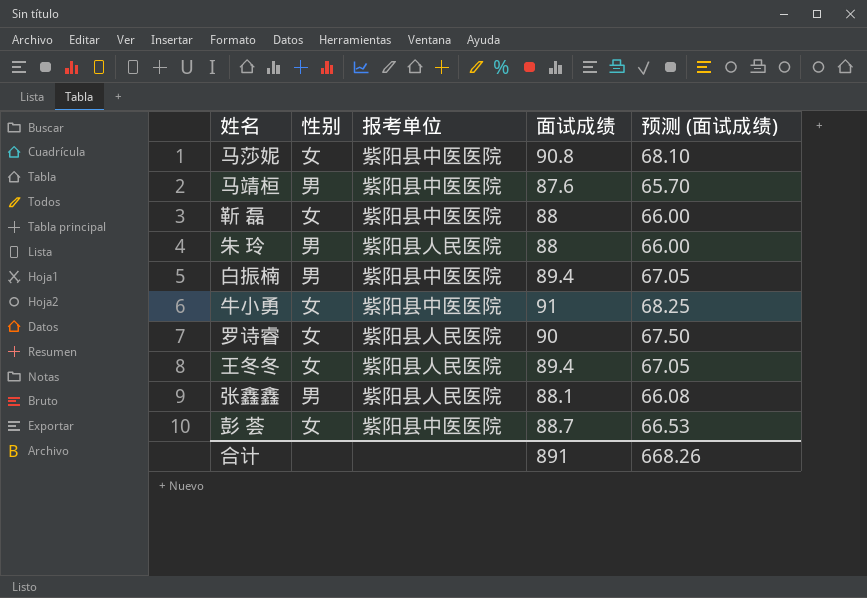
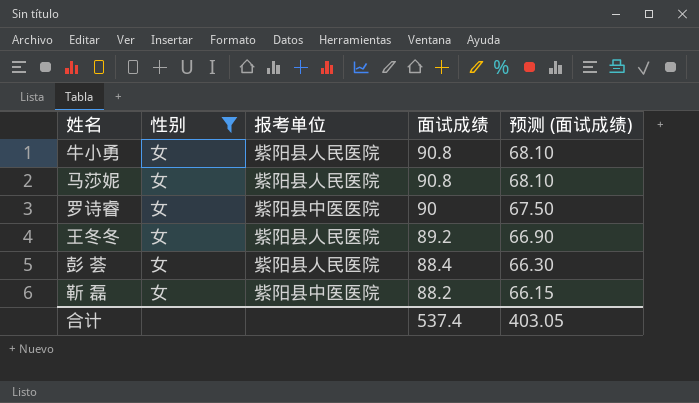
filter: none -> 性别 = 女
row order: none -> 面试成绩 descending
牛小勇 | 报考单位: 紫阳县中医医院 -> 紫阳县人民医院
牛小勇 | 面试成绩: 91 -> 90.8
牛小勇 | 预测 (面试成绩): 68.25 -> 68.10
马莎妮 | 报考单位: 紫阳县中医医院 -> 紫阳县人民医院
罗诗睿 | 报考单位: 紫阳县人民医院 -> 紫阳县中医医院
王冬冬 | 面试成绩: 89.4 -> 89.2
王冬冬 | 预测 (面试成绩): 67.05 -> 66.90
彭 荟 | 报考单位: 紫阳县中医医院 -> 紫阳县人民医院
彭 荟 | 面试成绩: 88.7 -> 88.4
彭 荟 | 预测 (面试成绩): 66.53 -> 66.30
靳 磊 | 面试成绩: 88 -> 88.2
靳 磊 | 预测 (面试成绩): 66.00 -> 66.15
合计 | 面试成绩: 891 -> 537.4
合计 | 预测 (面试成绩): 668.26 -> 403.05

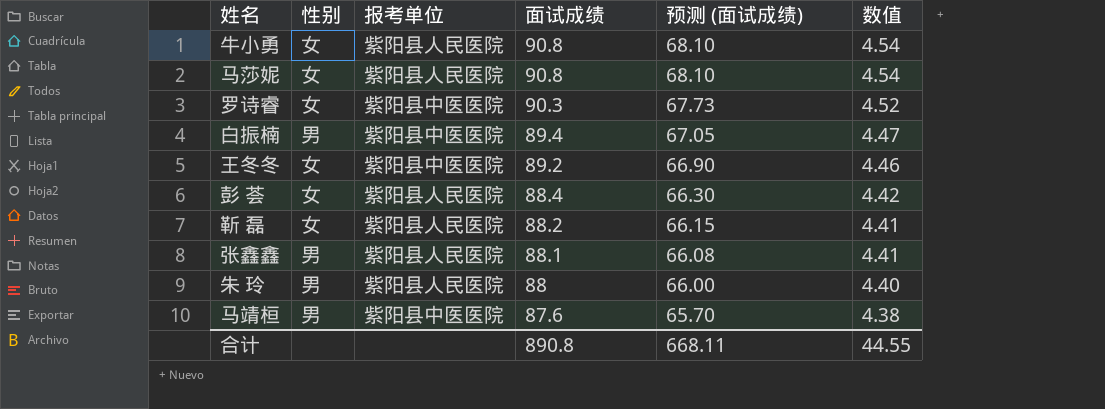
filter: 性别 = 女 -> none
column 数值 | formula: none -> [面试成绩] * 0.05
罗诗睿 | 面试成绩: 90 -> 90.3
罗诗睿 | 预测 (面试成绩): 67.50 -> 67.73
王冬冬 | 报考单位: 紫阳县人民医院 -> 紫阳县中医医院
靳 磊 | 报考单位: 紫阳县中医医院 -> 紫阳县人民医院
合计 | 面试成绩: 537.4 -> 890.8
合计 | 预测 (面试成绩): 403.05 -> 668.11

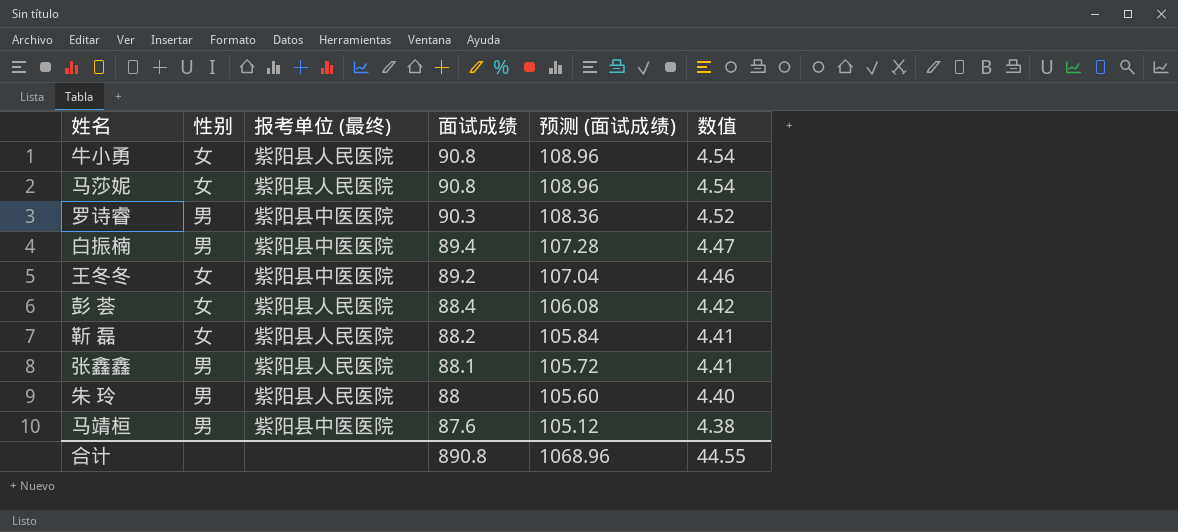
column name: 报考单位 -> 报考单位 (最终)
column 预测 (面试成绩) | formula: [面试成绩] * 0.75 -> [面试成绩] * 1.2
罗诗睿 | 性别: 女 -> 男
合计 | 预测 (面试成绩): 668.11 -> 1068.96

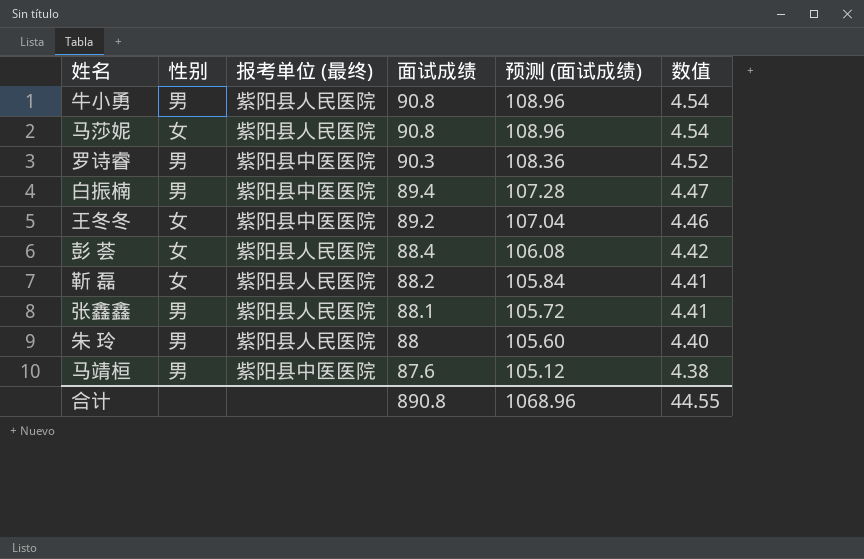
牛小勇 | 性别: 女 -> 男

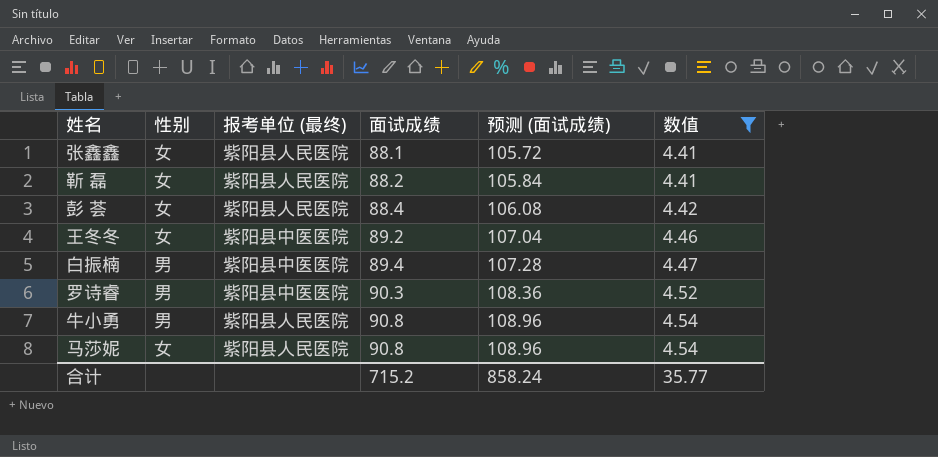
filter: none -> 数值 >= 4.41
row order: 面试成绩 descending -> 面试成绩 ascending
张鑫鑫 | 性别: 男 -> 女
合计 | 面试成绩: 890.8 -> 715.2
合计 | 预测 (面试成绩): 1068.96 -> 858.24
合计 | 数值: 44.55 -> 35.77

